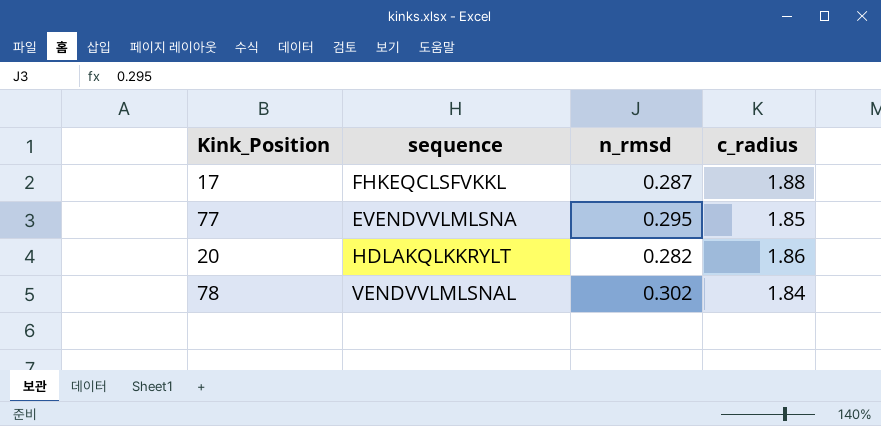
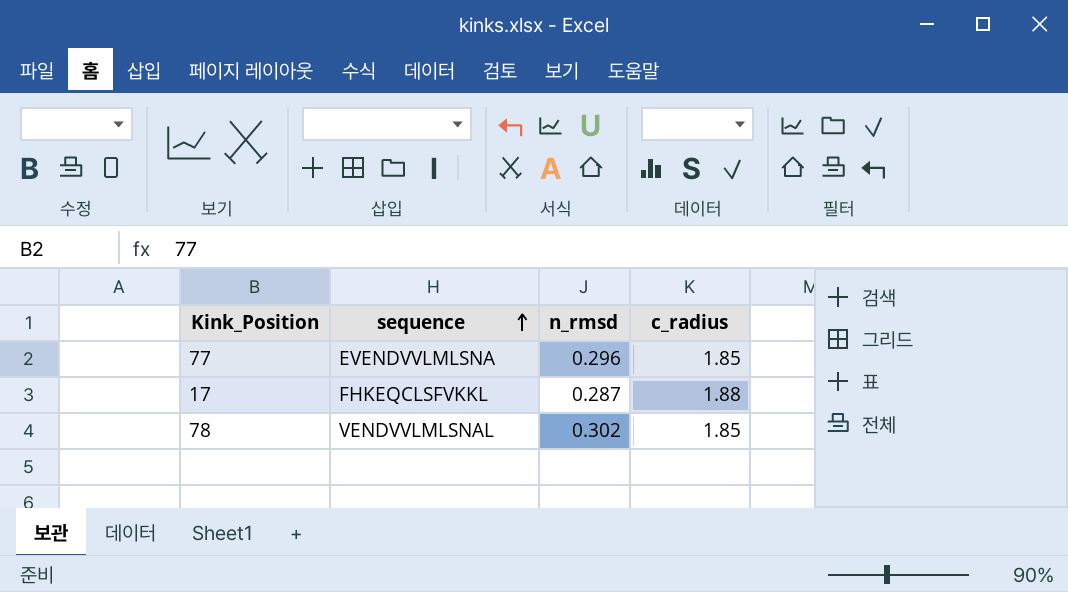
row order: none -> sequence ascending
row 20: HDLAKQLKKRYLT | 0.282 | 1.86 -> none
77 | n_rmsd: 0.295 -> 0.296
78 | c_radius: 1.84 -> 1.85

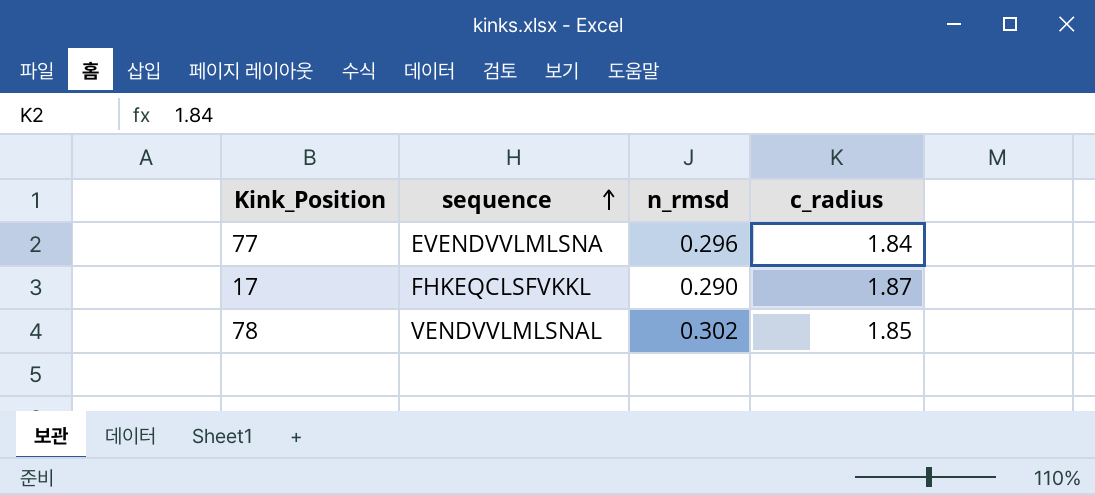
77 | c_radius: 1.85 -> 1.84
17 | n_rmsd: 0.287 -> 0.290
17 | c_radius: 1.88 -> 1.87

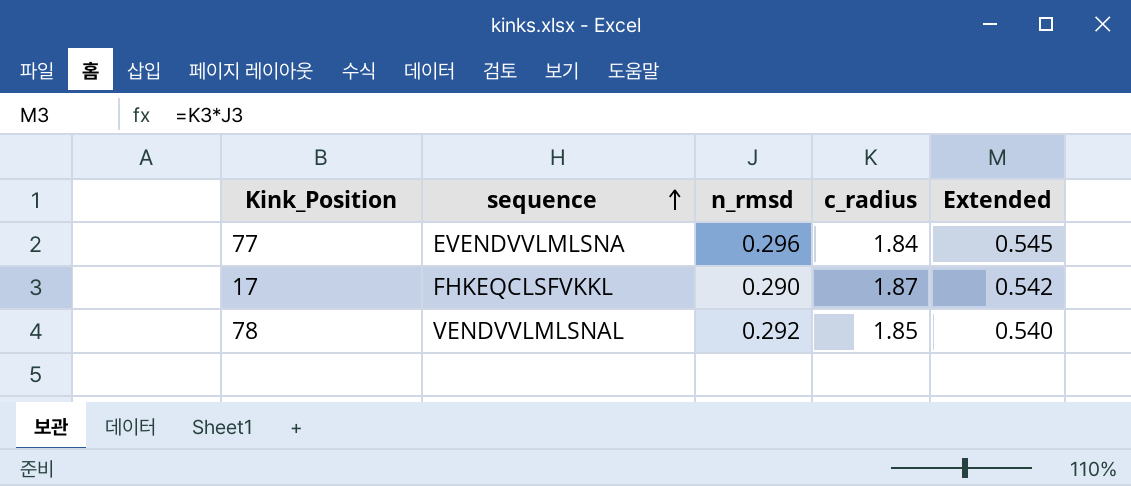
column Extended | formula: none -> [n_rmsd] * [c_radius]
78 | n_rmsd: 0.302 -> 0.292

